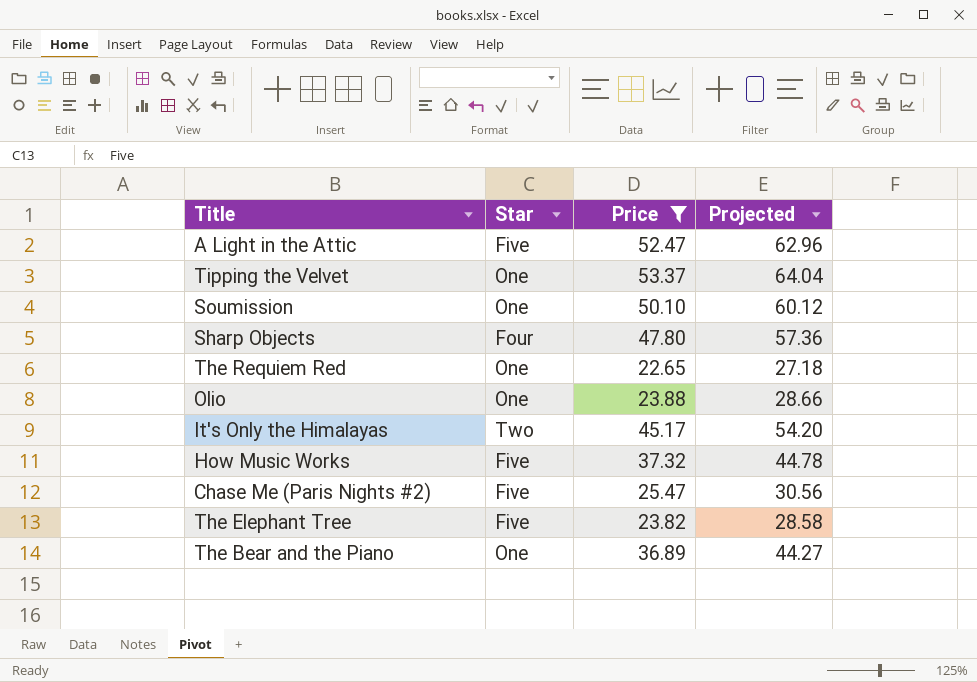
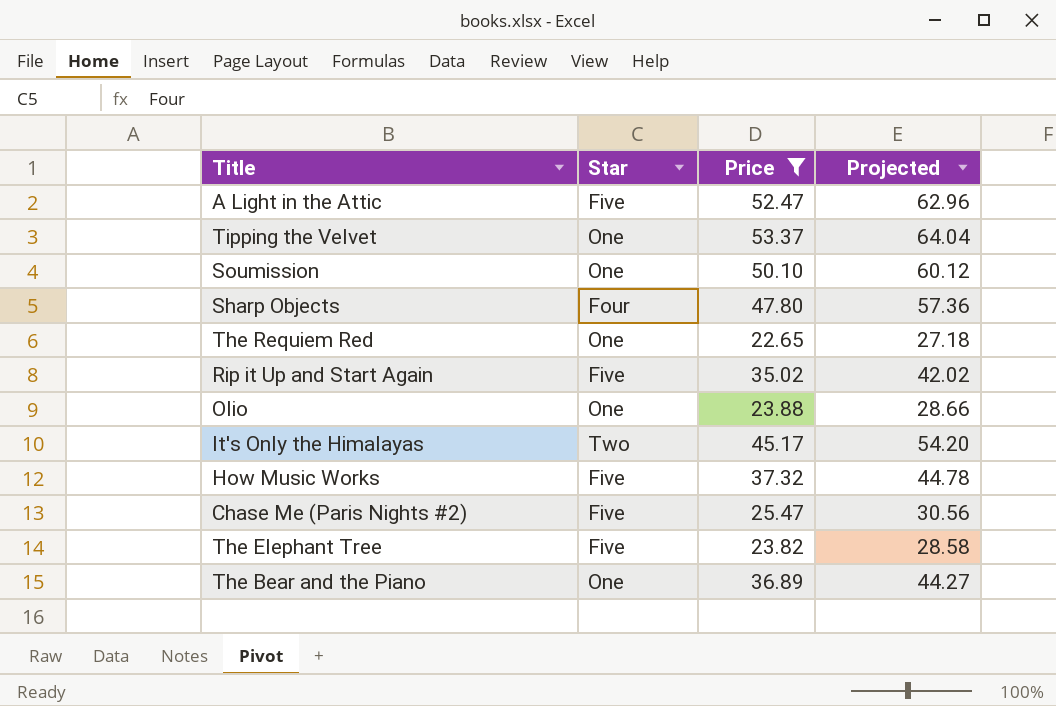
row Rip it Up and Start Again: none -> Five | 35.02 | 42.02

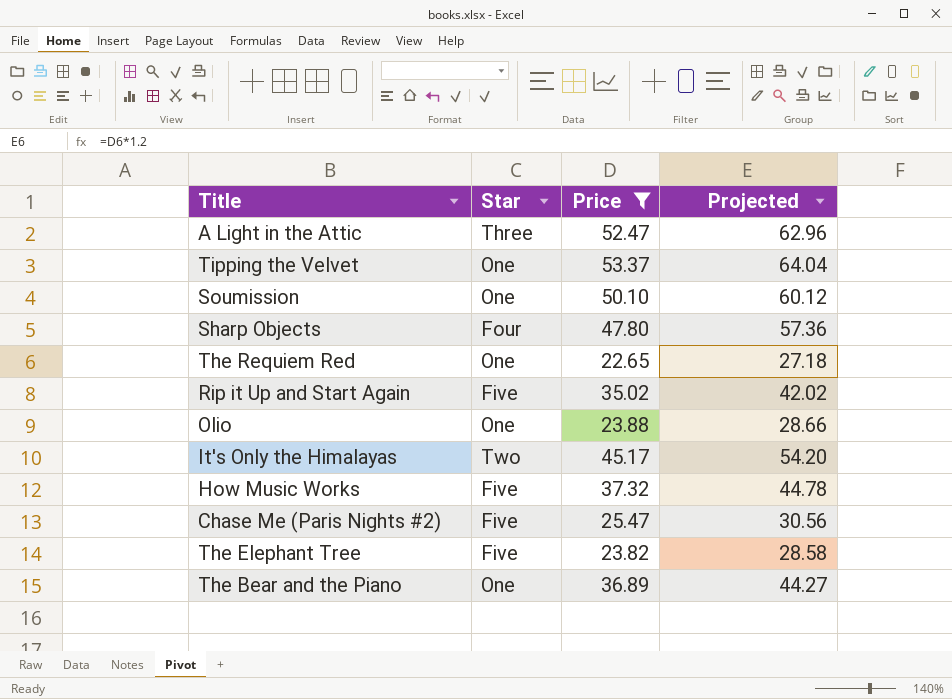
A Light in the Attic | Star: Five -> Three

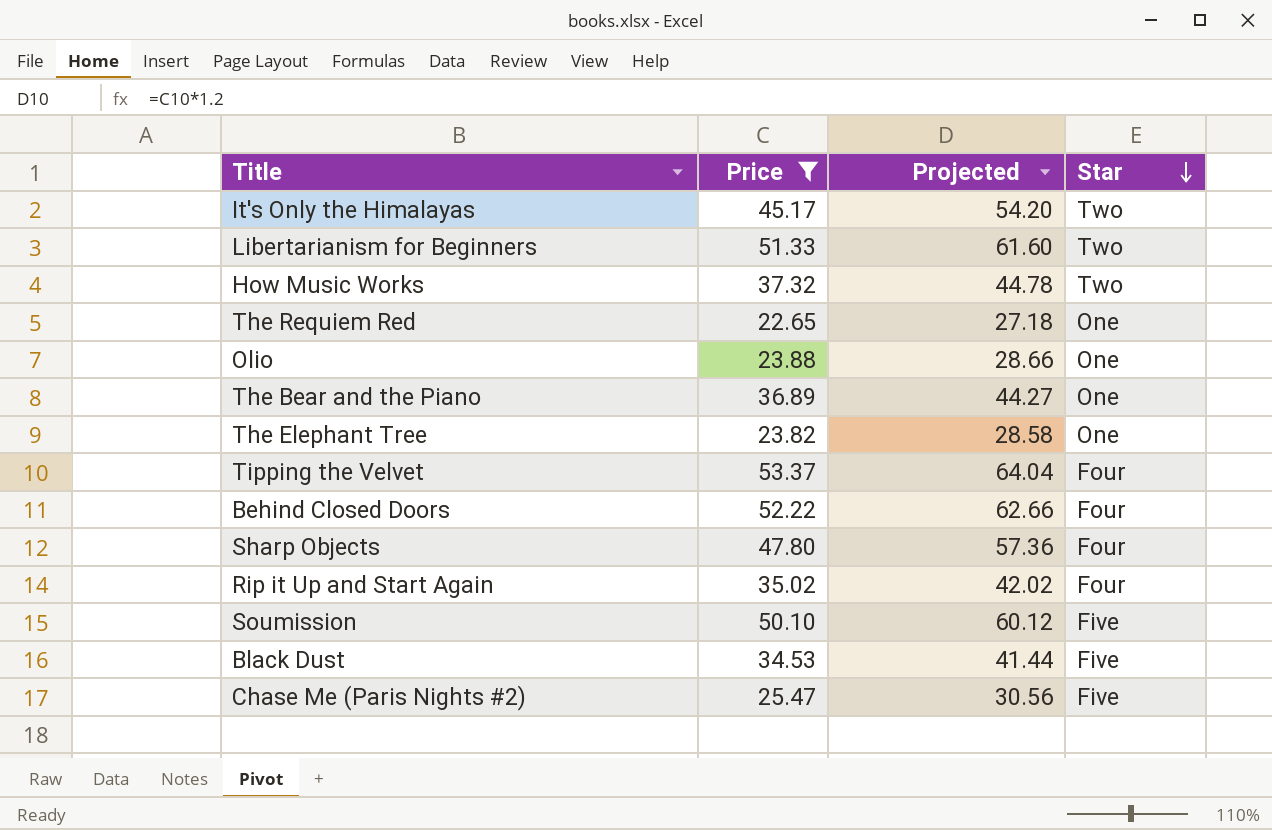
row order: none -> Star descending
column Star | position: 2 -> 4
row A Light in the Attic: Three | 52.47 | 62.96 -> none
row Libertarianism for Beginners: none -> 51.33 | 61.60 | Two
How Music Works | Star: Five -> Two
The Elephant Tree | Star: Five -> One
Tipping the Velvet | Star: One -> Four
row Behind Closed Doors: none -> 52.22 | 62.66 | Four
Rip it Up and Start Again | Star: Five -> Four
Soumission | Star: One -> Five
row Black Dust: none -> 34.53 | 41.44 | Five

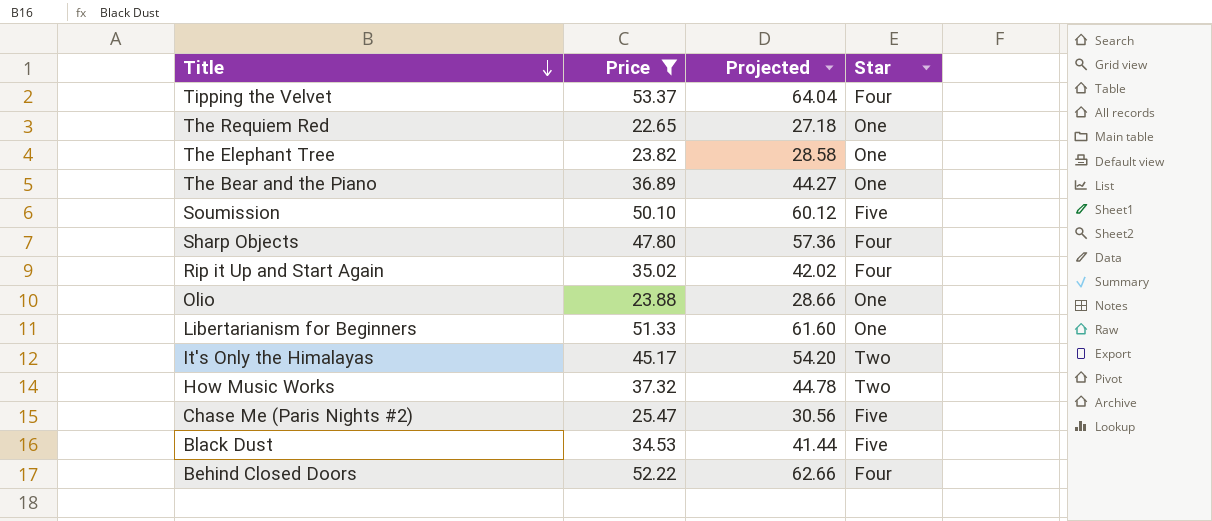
row order: Star descending -> Title descending
Libertarianism for Beginners | Star: Two -> One

